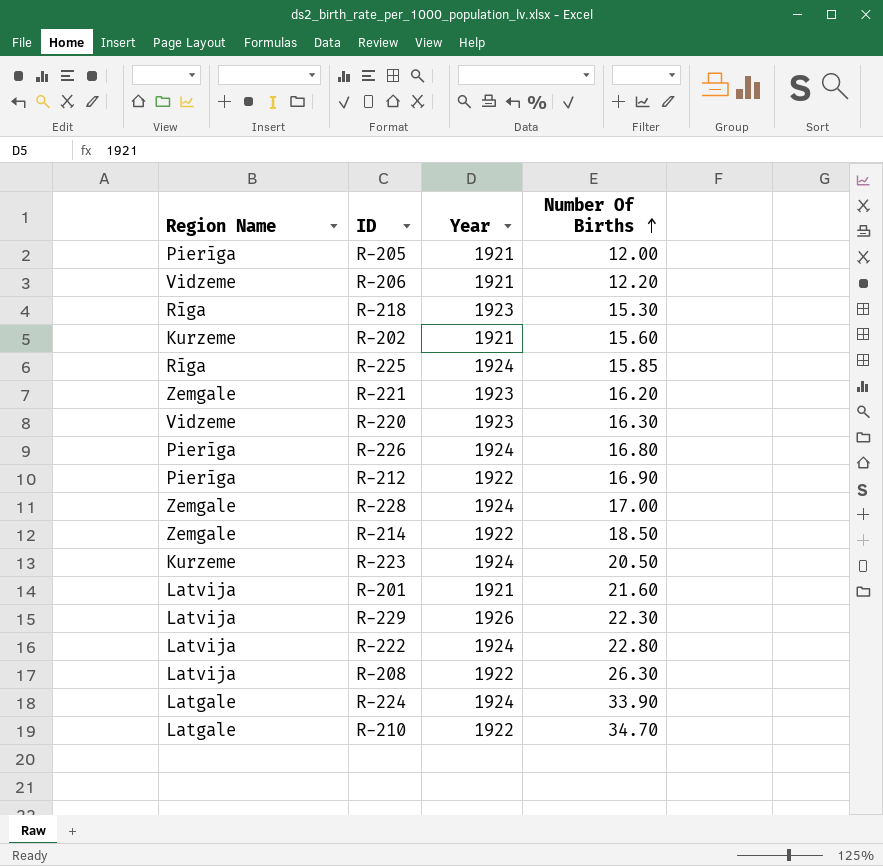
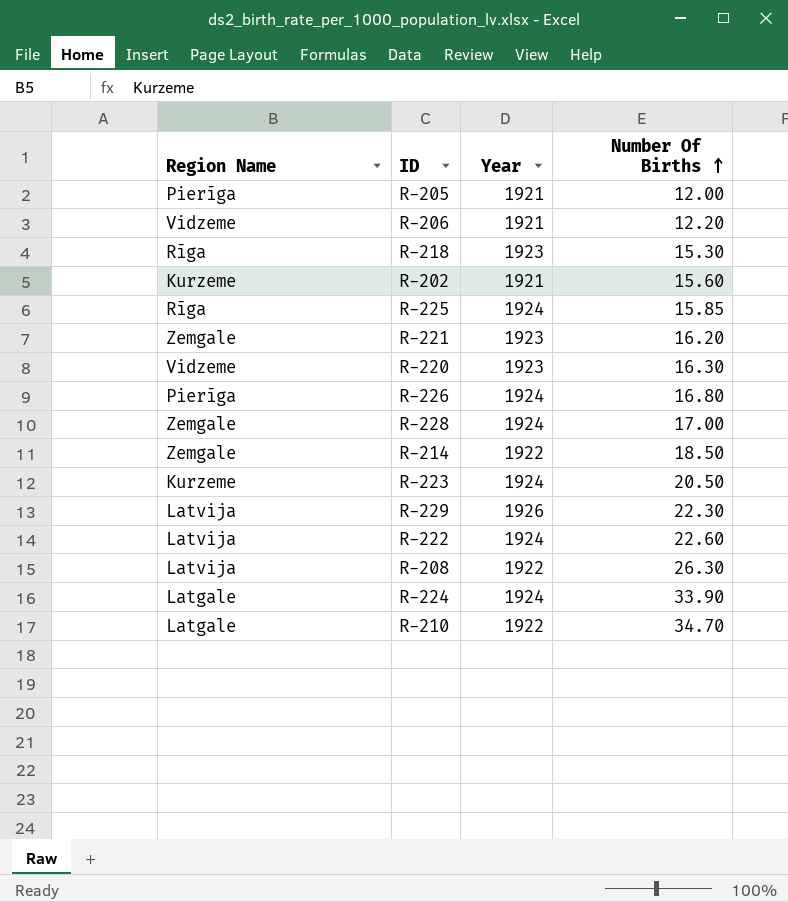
row R-212: Pierīga | 1922 | 16.90 -> none
row R-201: Latvija | 1921 | 21.60 -> none
R-222 | Number Of Births: 22.80 -> 22.60

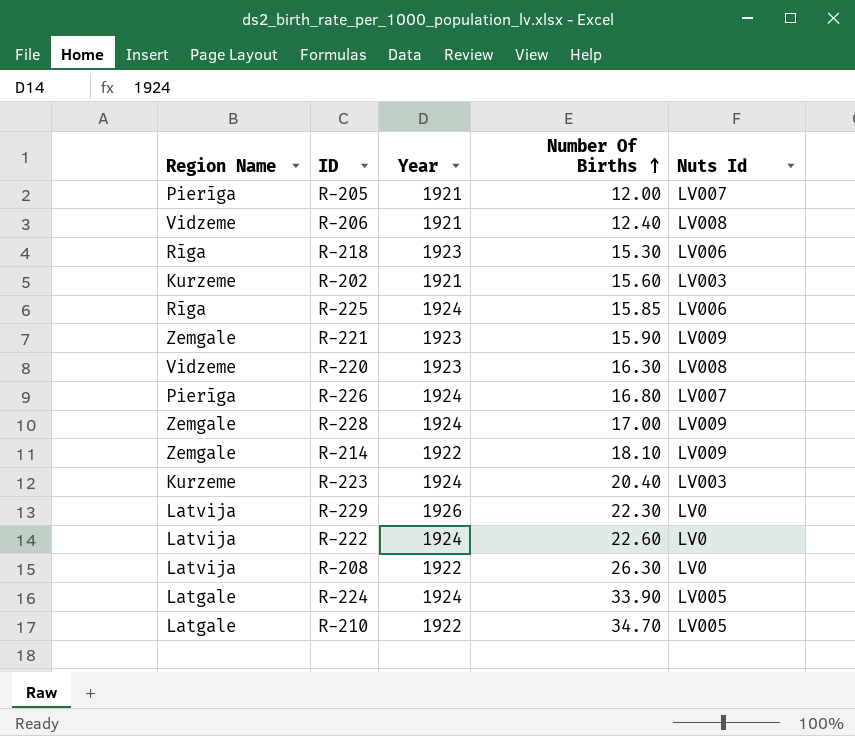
column Nuts Id | position: none -> 5
R-206 | Number Of Births: 12.20 -> 12.40
R-221 | Number Of Births: 16.20 -> 15.90
R-214 | Number Of Births: 18.50 -> 18.10
R-223 | Number Of Births: 20.50 -> 20.40

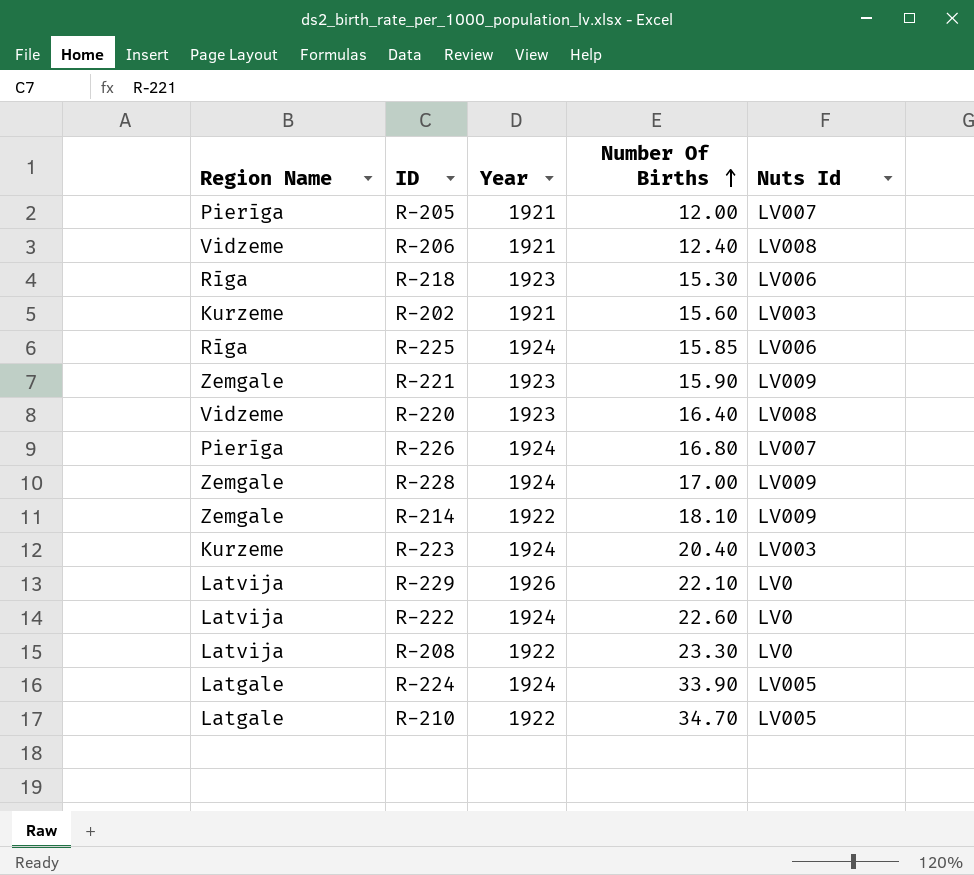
R-220 | Number Of Births: 16.30 -> 16.40
R-229 | Number Of Births: 22.30 -> 22.10
R-208 | Number Of Births: 26.30 -> 23.30

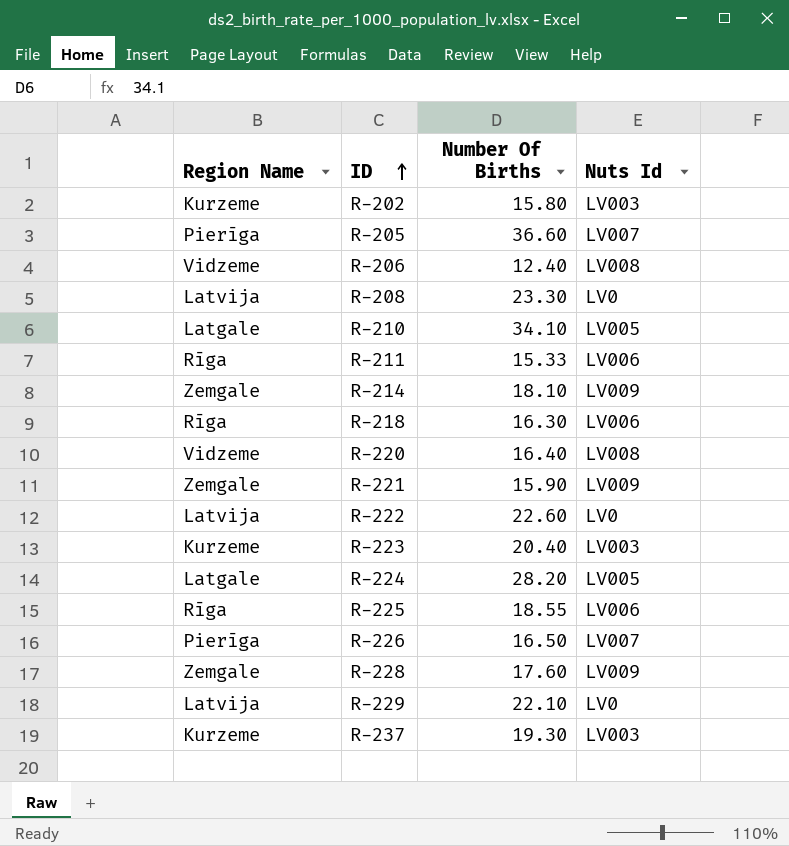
row order: Number Of Births ascending -> ID ascending
column Year | position: 3 -> none
R-202 | Number Of Births: 15.60 -> 15.80
R-205 | Number Of Births: 12.00 -> 36.60
R-210 | Number Of Births: 34.70 -> 34.10
row R-211: none -> Rīga | 15.33 | LV006
R-218 | Number Of Births: 15.30 -> 16.30
R-224 | Number Of Births: 33.90 -> 28.20
R-225 | Number Of Births: 15.85 -> 18.55
R-226 | Number Of Births: 16.80 -> 16.50
R-228 | Number Of Births: 17.00 -> 17.60
row R-237: none -> Kurzeme | 19.30 | LV003

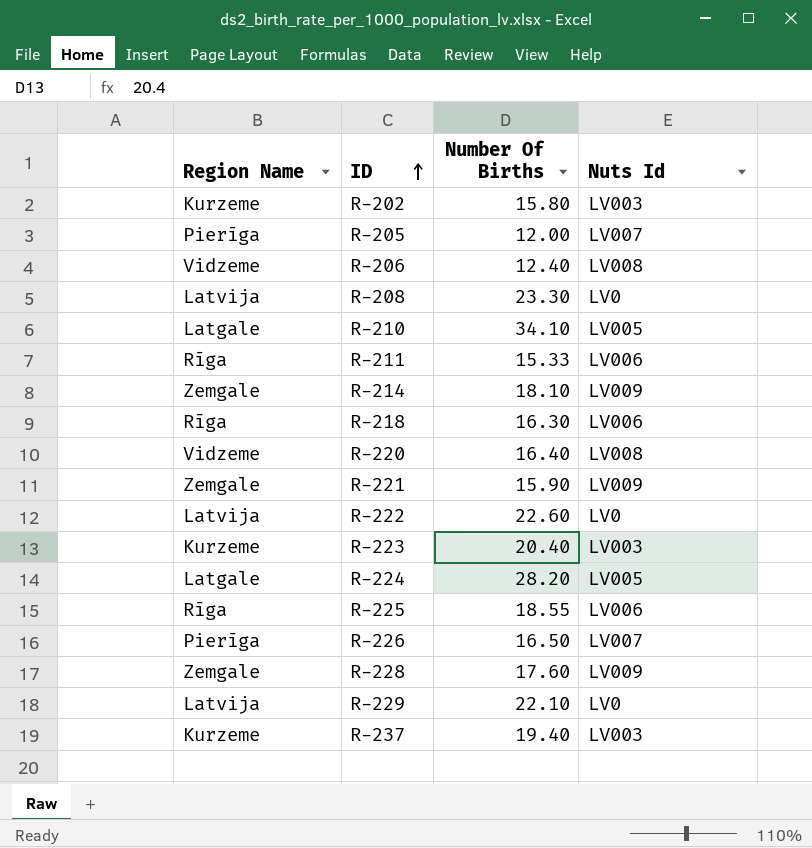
R-205 | Number Of Births: 36.60 -> 12.00
R-237 | Number Of Births: 19.30 -> 19.40

